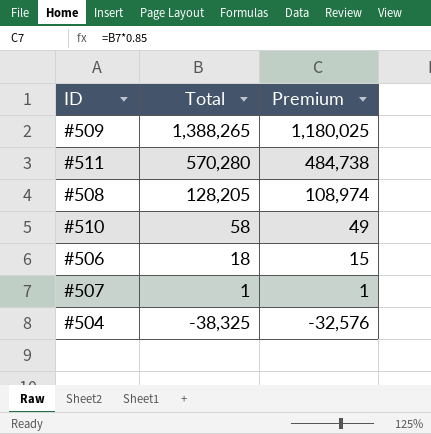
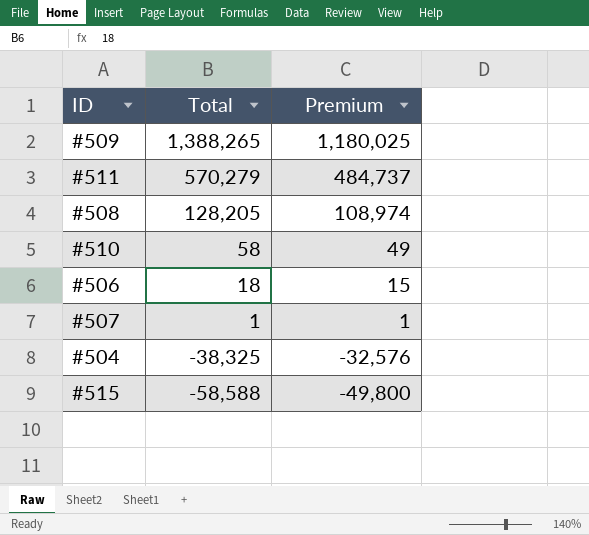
#511 | Total: 570,280 -> 570,279
#511 | Premium: 484,738 -> 484,737
row #515: none -> -58,588 | -49,800

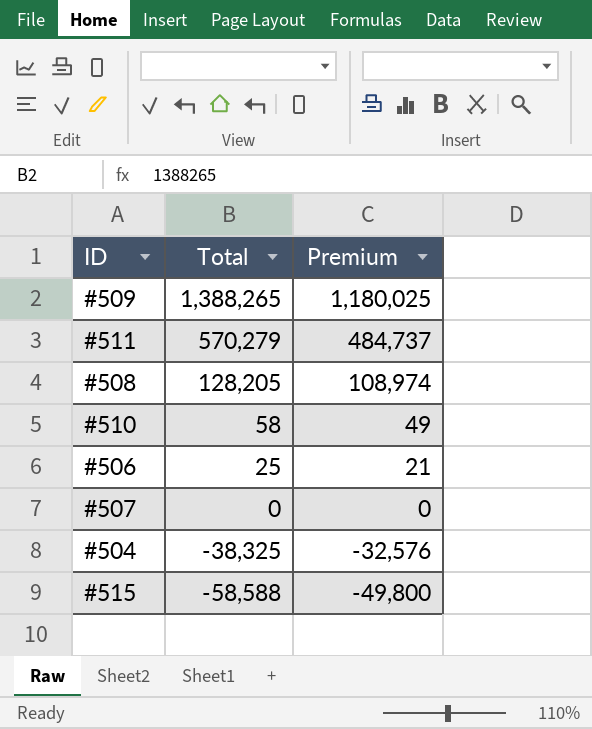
#506 | Total: 18 -> 25
#506 | Premium: 15 -> 21
#507 | Total: 1 -> 0
#507 | Premium: 1 -> 0

